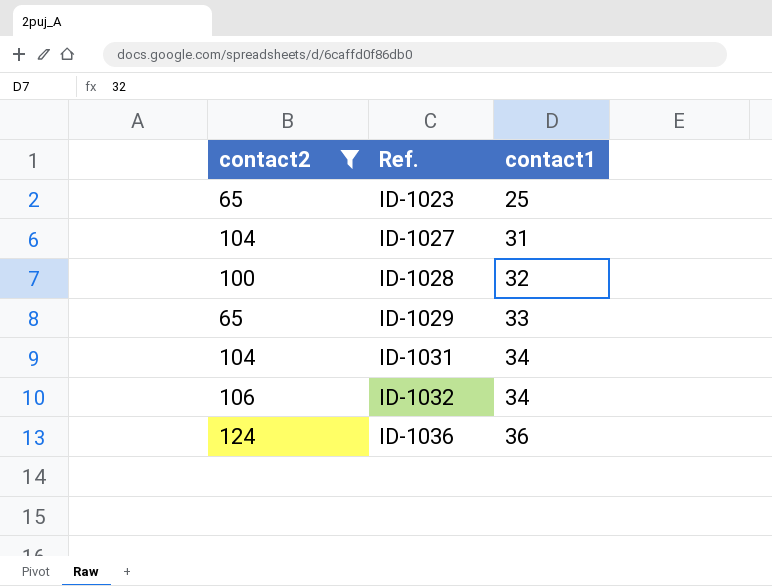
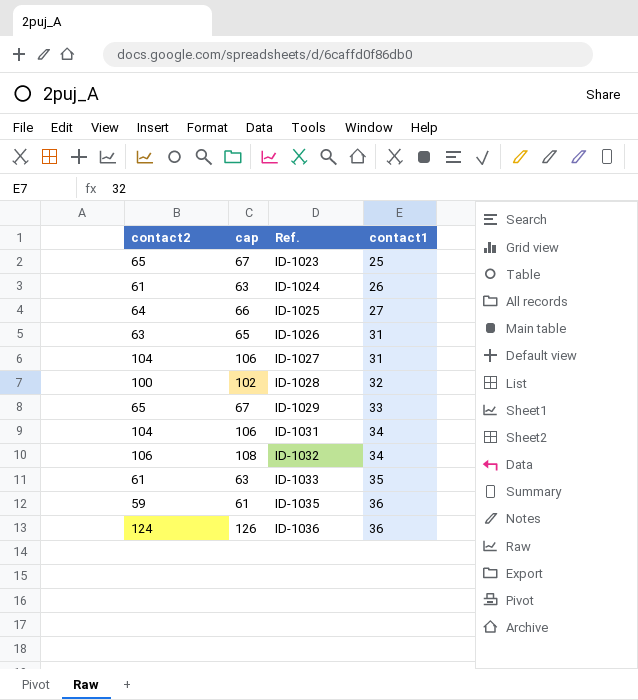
filter: contact2 >= 65 -> none
column cap | formula: none -> [contact2] + 2

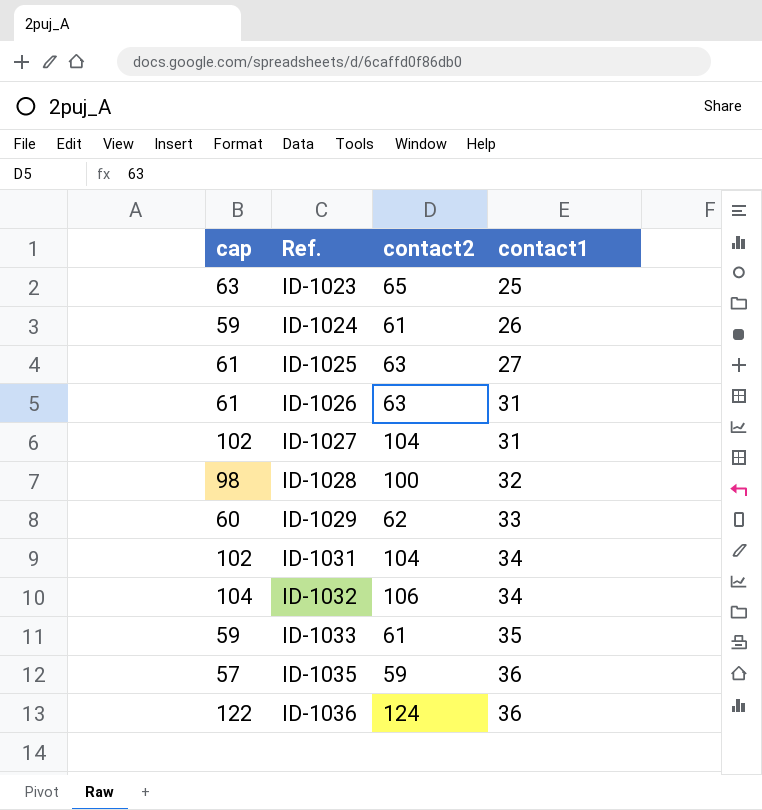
column cap | formula: [contact2] + 2 -> [contact2] - 2
column contact2 | position: 1 -> 3
ID-1025 | contact2: 64 -> 63
ID-1029 | contact2: 65 -> 62

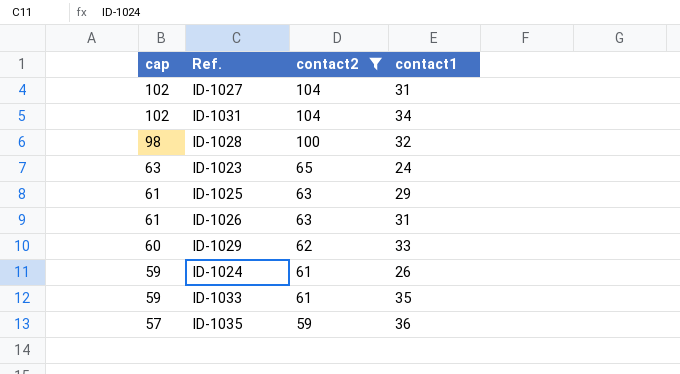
filter: none -> contact2 <= 104
row order: Ref. ascending -> cap descending
ID-1023 | contact1: 25 -> 24
ID-1025 | contact1: 27 -> 29

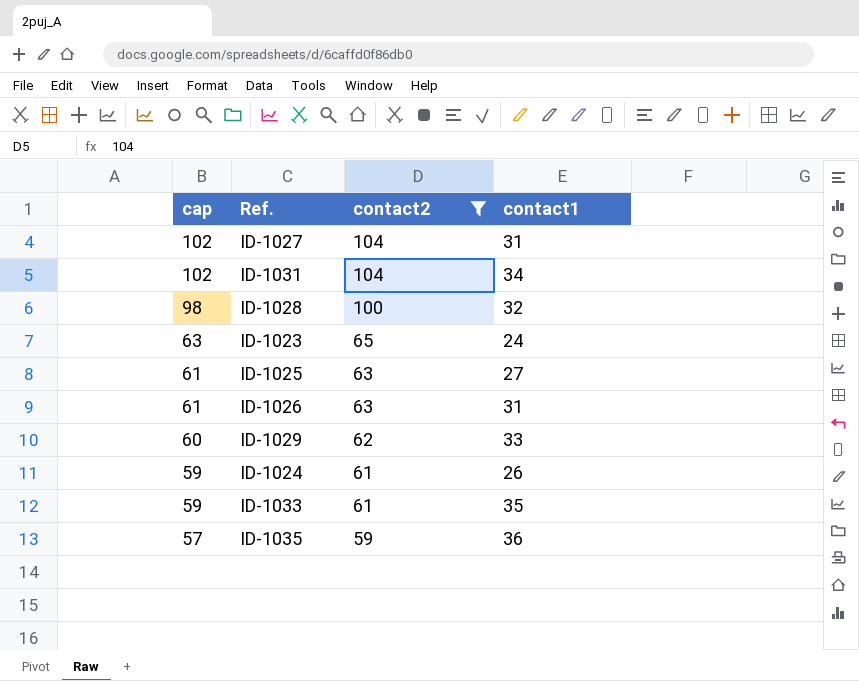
ID-1025 | contact1: 29 -> 27

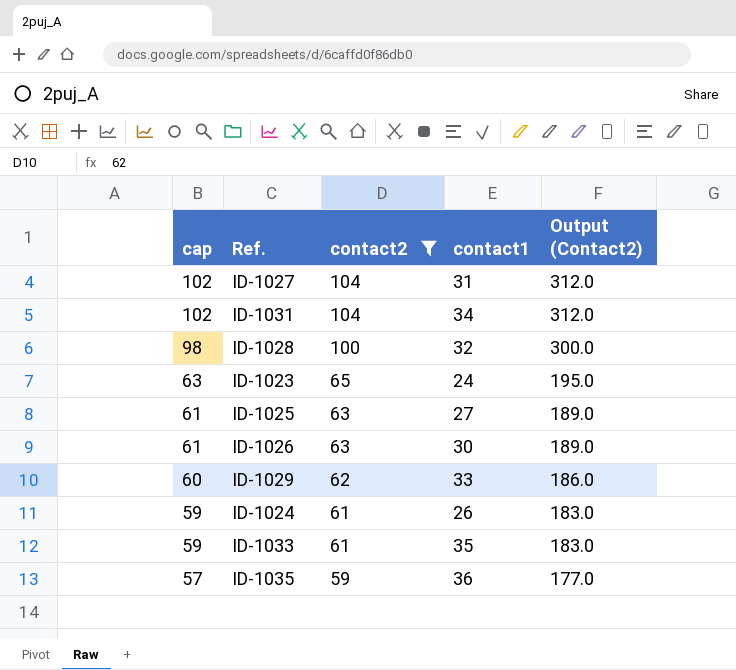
column Output (Contact2) | formula: none -> [contact2] * 3
ID-1026 | contact1: 31 -> 30

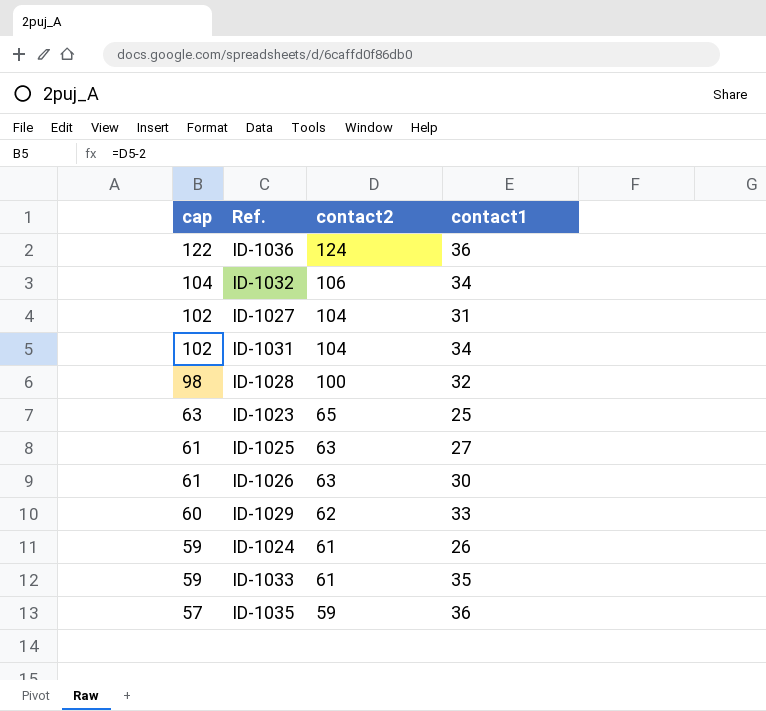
filter: contact2 <= 104 -> none
column Output (Contact2) | formula: [contact2] * 3 -> none
ID-1023 | contact1: 24 -> 25

